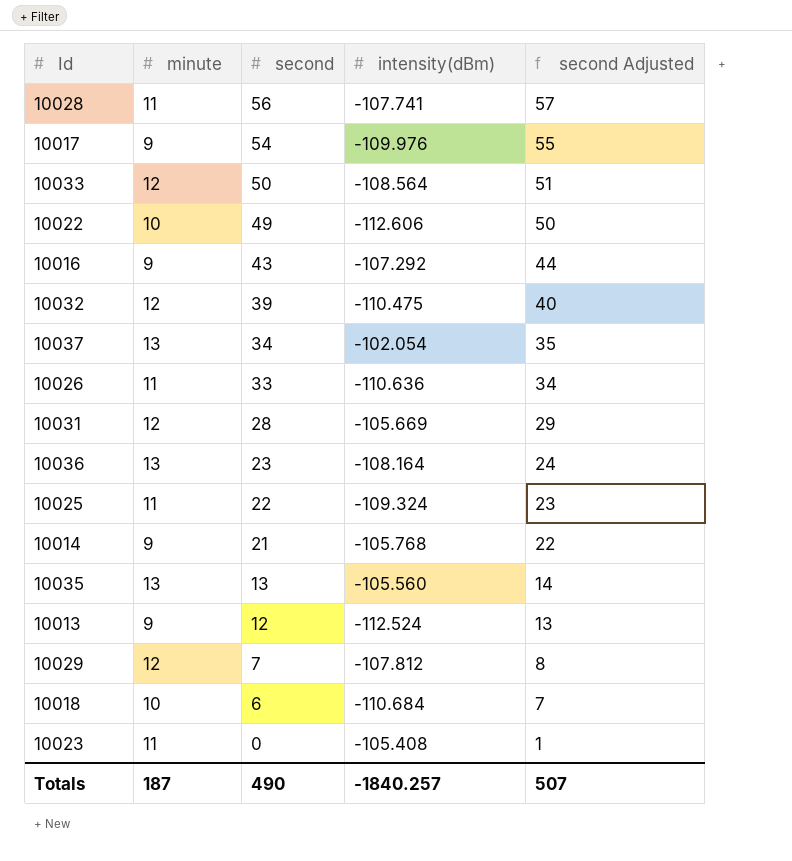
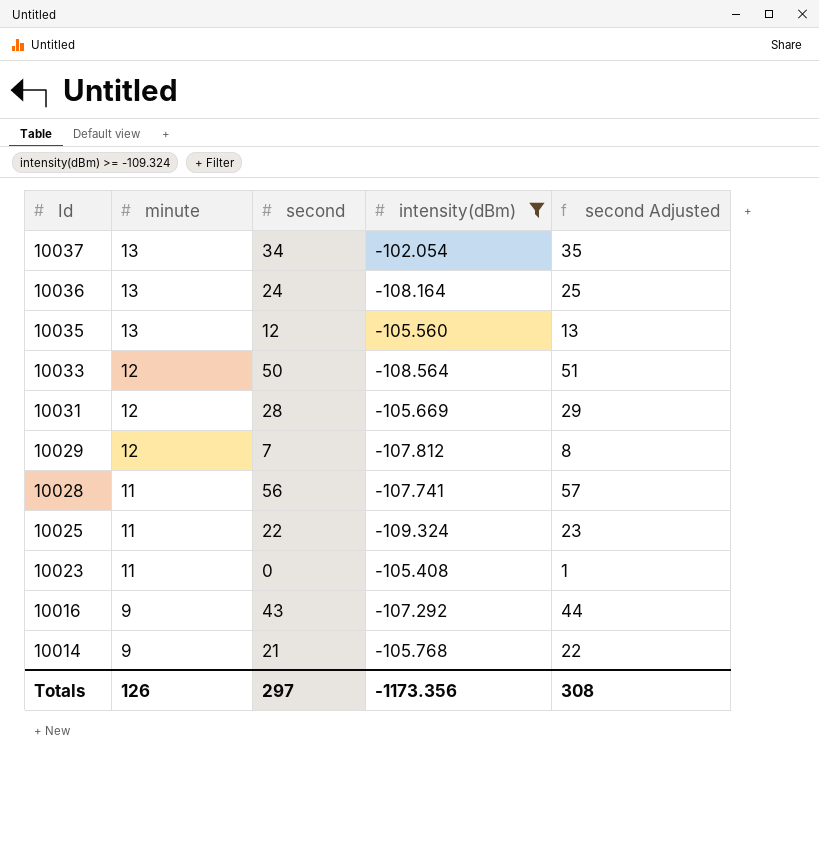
filter: none -> intensity(dBm) >= -109.324
row order: second descending -> Id descending
10036 | second: 23 -> 24
10036 | second Adjusted: 24 -> 25
10035 | second: 13 -> 12
10035 | second Adjusted: 14 -> 13
Totals | minute: 187 -> 126
Totals | second: 490 -> 297
Totals | intensity(dBm): -1840.257 -> -1173.356
Totals | second Adjusted: 507 -> 308

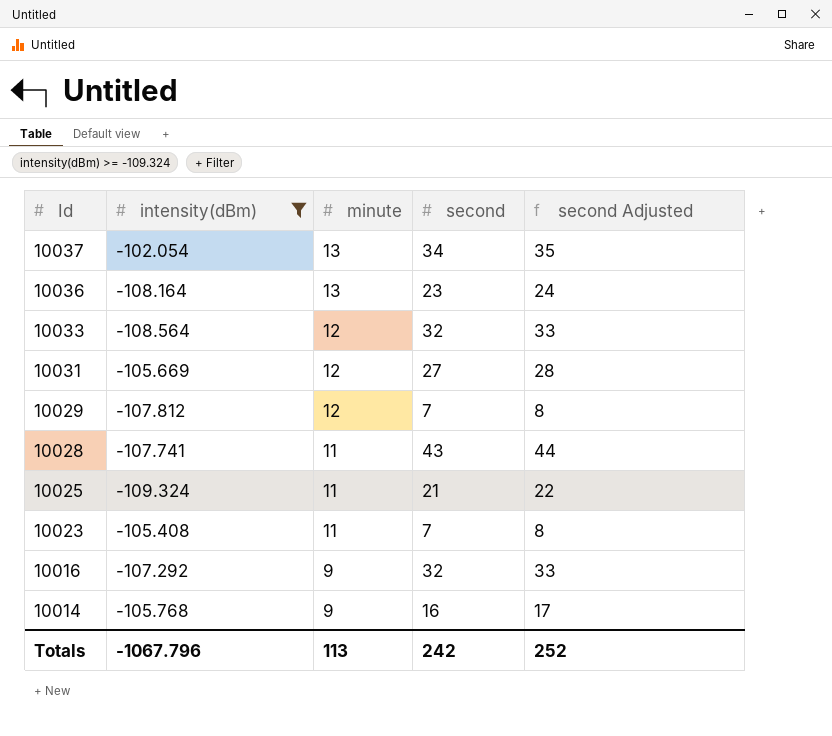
column intensity(dBm) | position: 4 -> 2
row 10035: 13 | 12 | -105.560 | 13 -> none
10036 | second: 24 -> 23
10036 | second Adjusted: 25 -> 24
10033 | second: 50 -> 32
10033 | second Adjusted: 51 -> 33
10031 | second: 28 -> 27
10031 | second Adjusted: 29 -> 28
10028 | second: 56 -> 43
10028 | second Adjusted: 57 -> 44
10025 | second: 22 -> 21
10025 | second Adjusted: 23 -> 22
10023 | second: 0 -> 7
10023 | second Adjusted: 1 -> 8
10016 | second: 43 -> 32
10016 | second Adjusted: 44 -> 33
10014 | second: 21 -> 16
10014 | second Adjusted: 22 -> 17
Totals | intensity(dBm): -1173.356 -> -1067.796
Totals | minute: 126 -> 113
Totals | second: 297 -> 242
Totals | second Adjusted: 308 -> 252

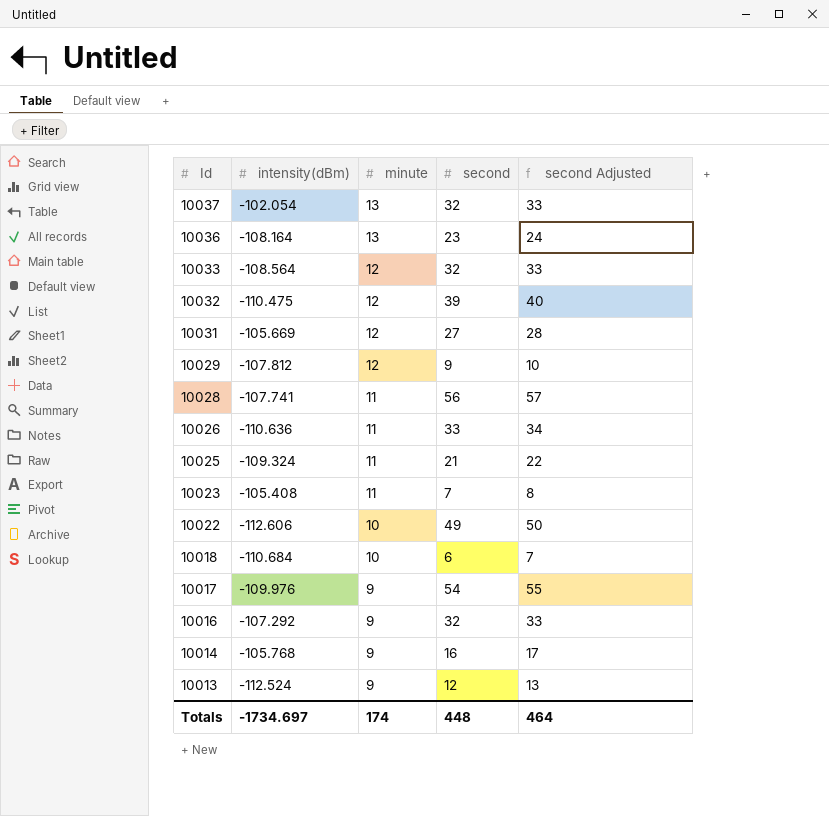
filter: intensity(dBm) >= -109.324 -> none
10037 | second: 34 -> 32
10037 | second Adjusted: 35 -> 33
10029 | second: 7 -> 9
10029 | second Adjusted: 8 -> 10
10028 | second: 43 -> 56
10028 | second Adjusted: 44 -> 57
Totals | intensity(dBm): -1067.796 -> -1734.697
Totals | minute: 113 -> 174
Totals | second: 242 -> 448
Totals | second Adjusted: 252 -> 464

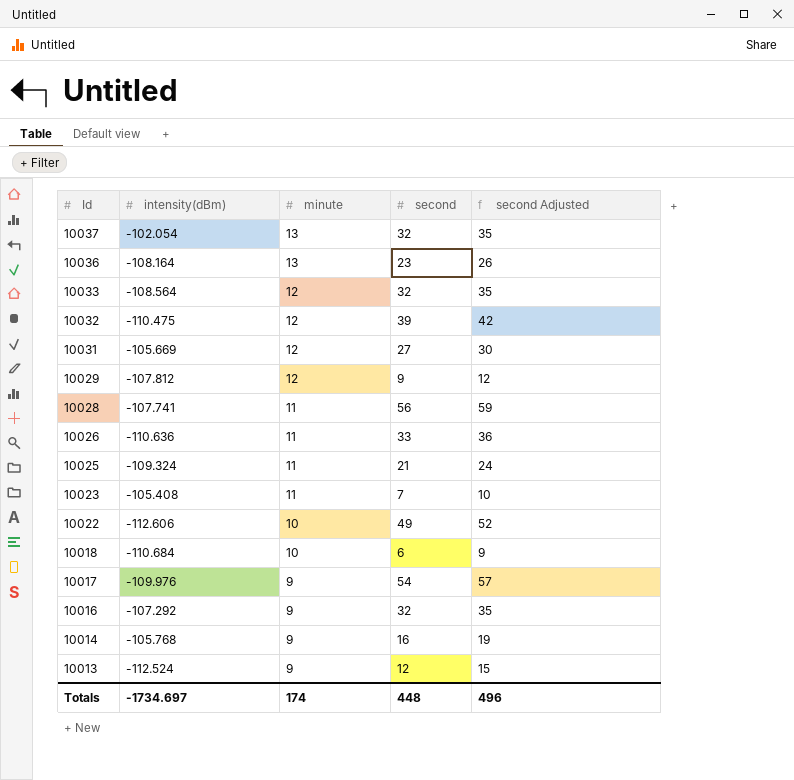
column second Adjusted | formula: [second] + 1 -> [second] + 3
Totals | second Adjusted: 464 -> 496

